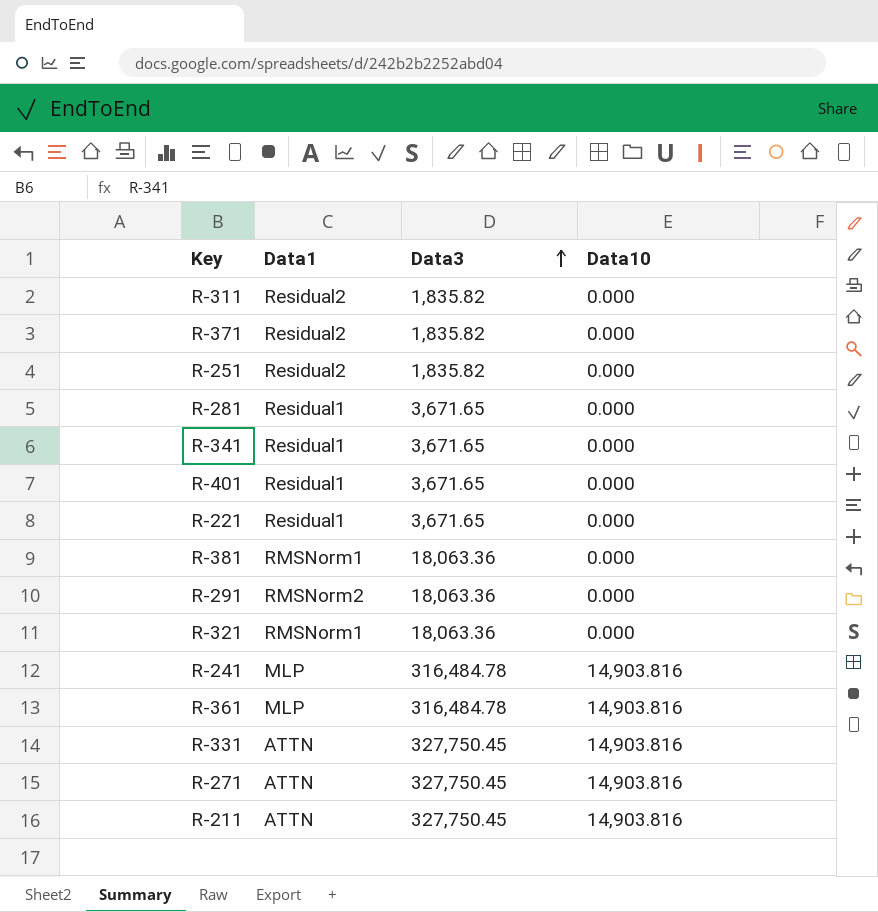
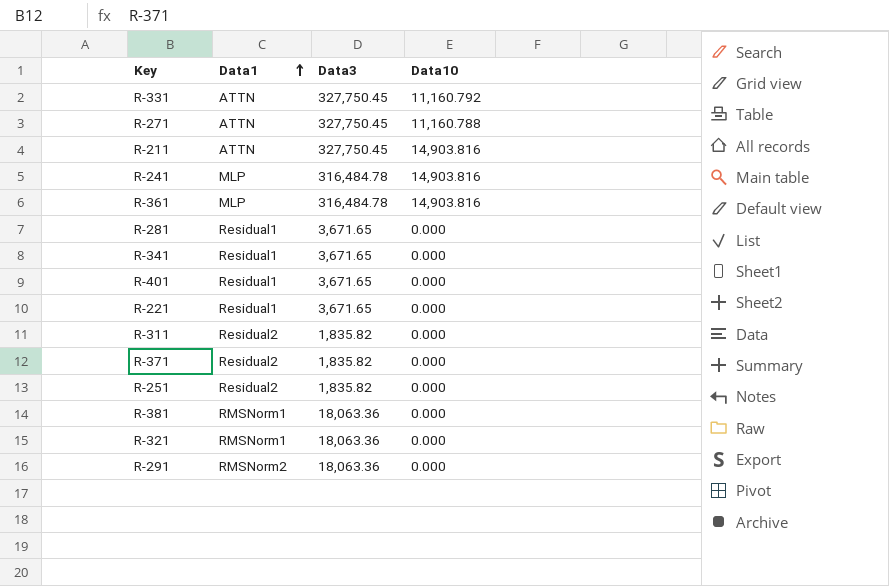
row order: Data3 ascending -> Data1 ascending
R-331 | Data10: 14,903.816 -> 11,160.792
R-271 | Data10: 14,903.816 -> 11,160.788

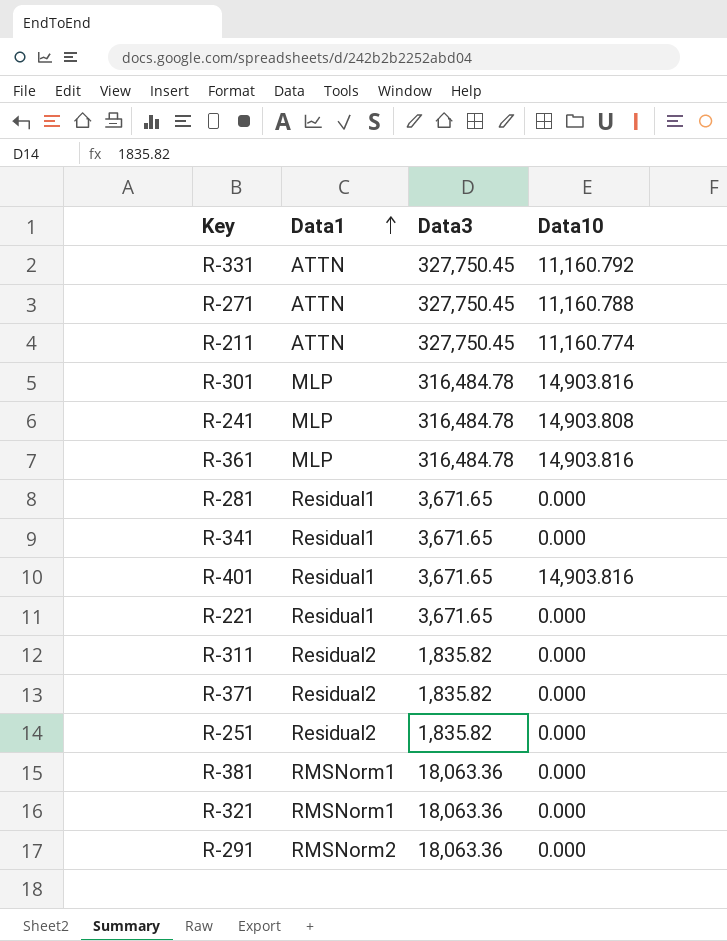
R-211 | Data10: 14,903.816 -> 11,160.774
row R-301: none -> MLP | 316,484.78 | 14,903.816
R-241 | Data10: 14,903.816 -> 14,903.808
R-401 | Data10: 0.000 -> 14,903.816

